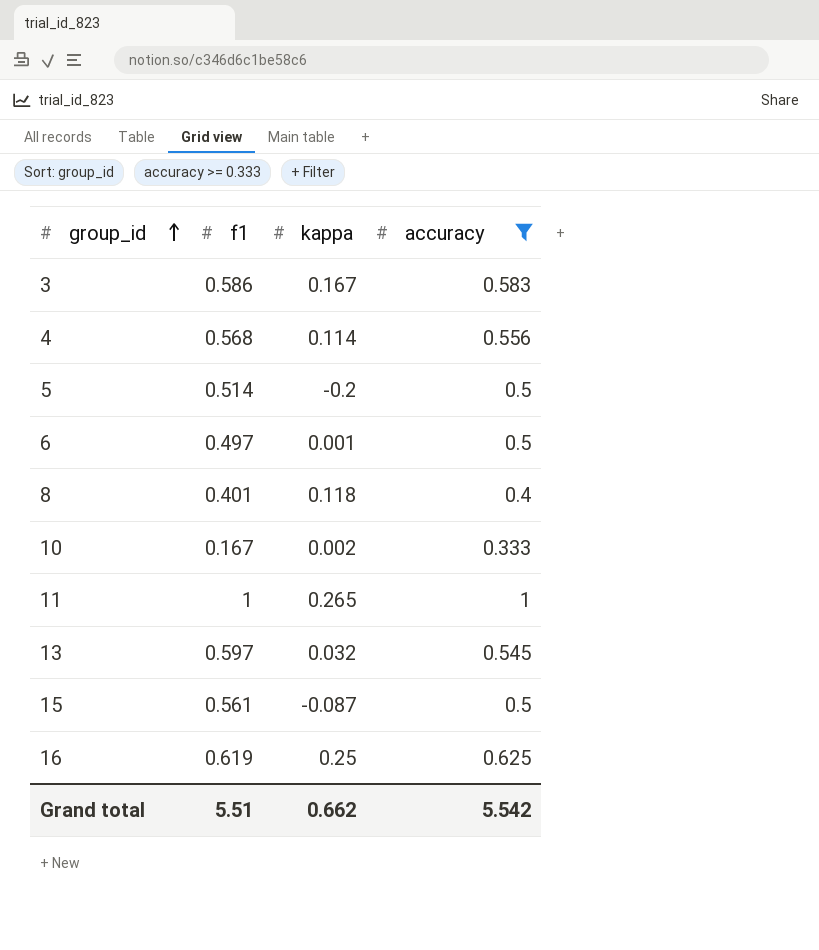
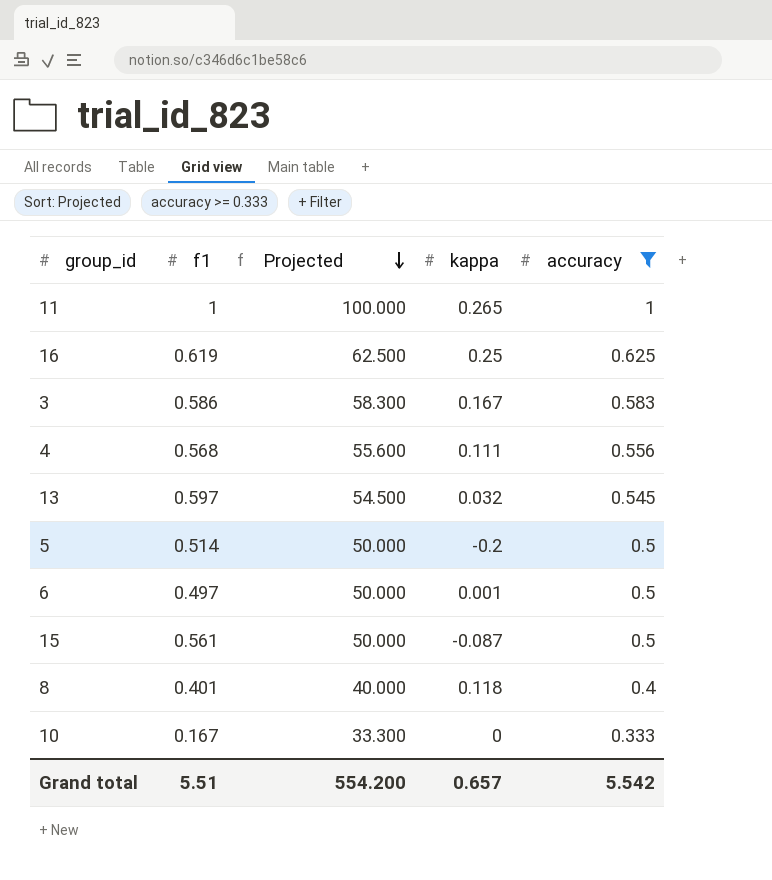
row order: group_id ascending -> Projected descending
column Projected | formula: none -> [accuracy] * 100
4 | kappa: 0.114 -> 0.111
10 | kappa: 0.002 -> 0
Grand total | kappa: 0.662 -> 0.657

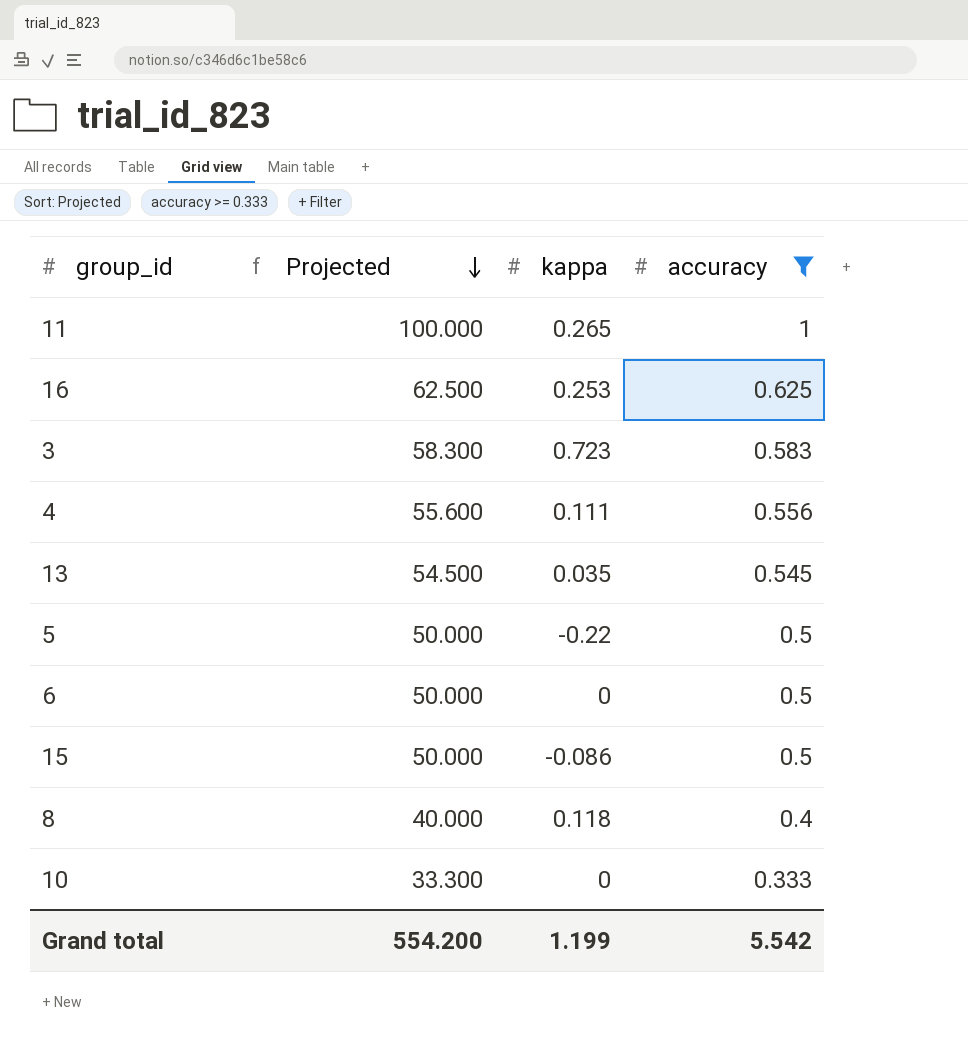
column f1 | position: 2 -> none
16 | kappa: 0.25 -> 0.253
3 | kappa: 0.167 -> 0.723
13 | kappa: 0.032 -> 0.035
5 | kappa: -0.2 -> -0.22
6 | kappa: 0.001 -> 0
15 | kappa: -0.087 -> -0.086
Grand total | kappa: 0.657 -> 1.199

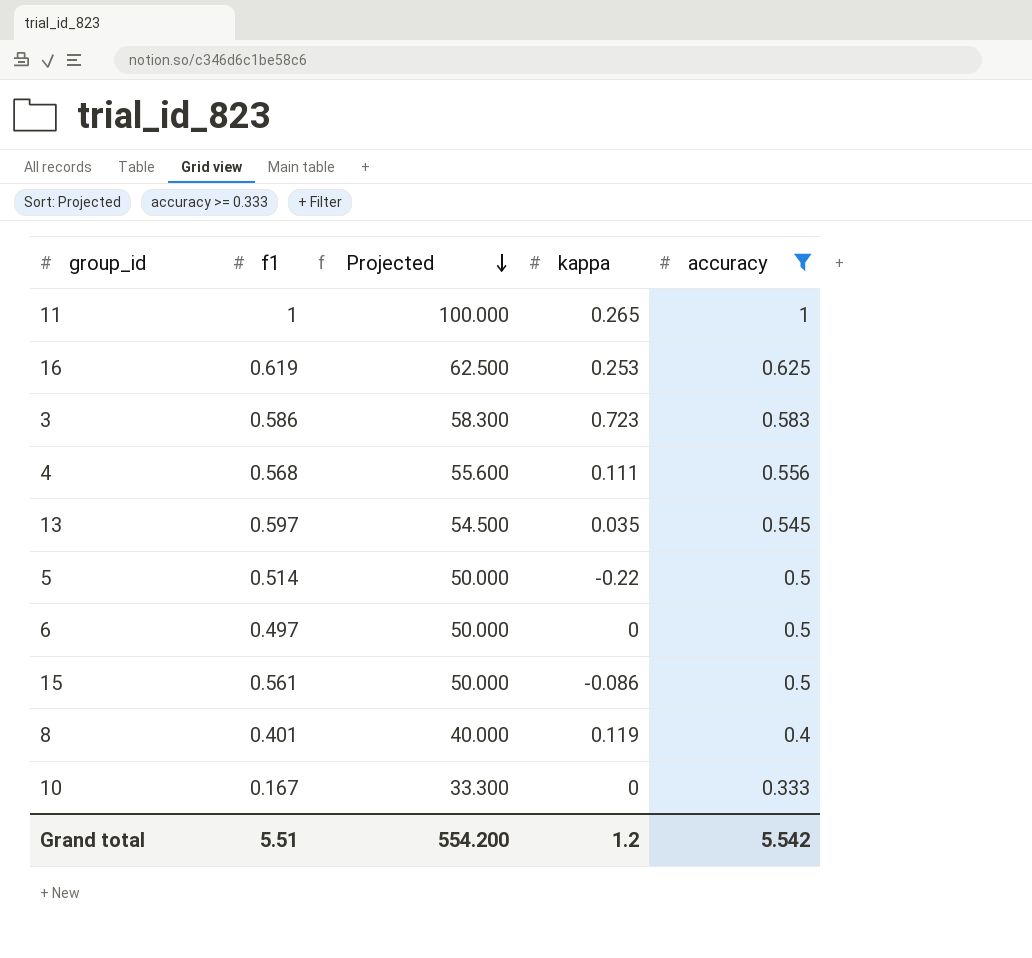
column f1 | position: none -> 2
8 | kappa: 0.118 -> 0.119
Grand total | kappa: 1.199 -> 1.2

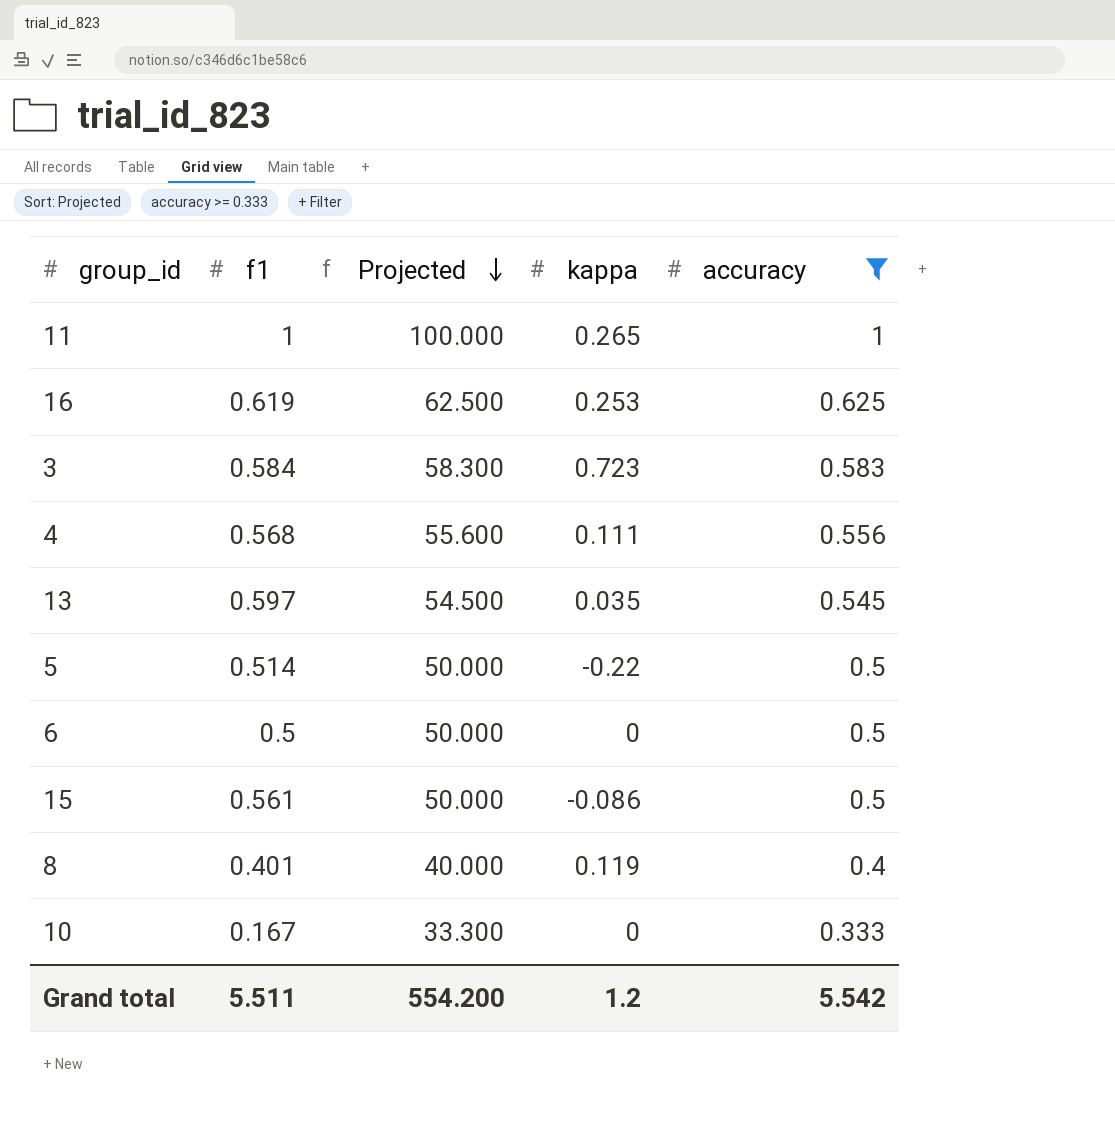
3 | f1: 0.586 -> 0.584
6 | f1: 0.497 -> 0.5
Grand total | f1: 5.51 -> 5.511

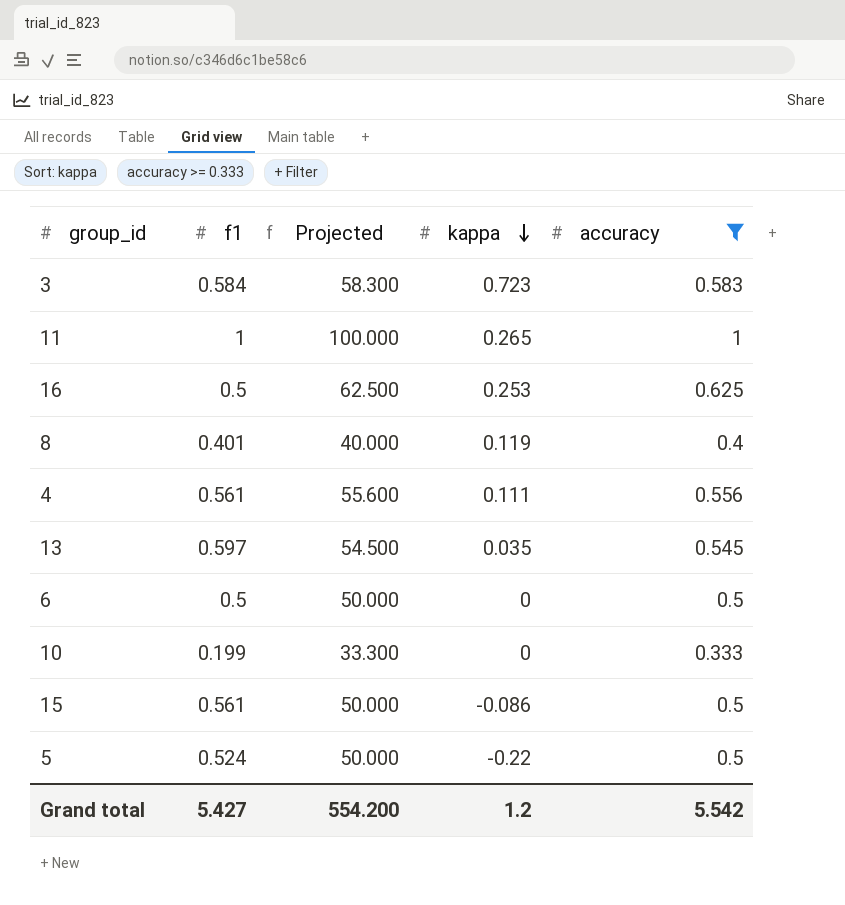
row order: Projected descending -> kappa descending
16 | f1: 0.619 -> 0.5
4 | f1: 0.568 -> 0.561
10 | f1: 0.167 -> 0.199
5 | f1: 0.514 -> 0.524
Grand total | f1: 5.511 -> 5.427

